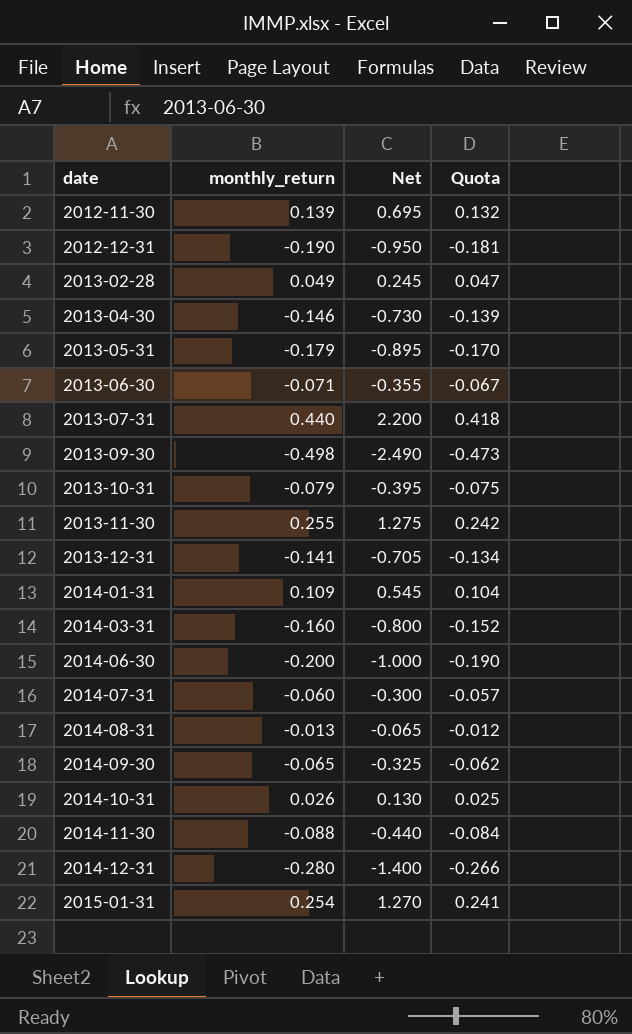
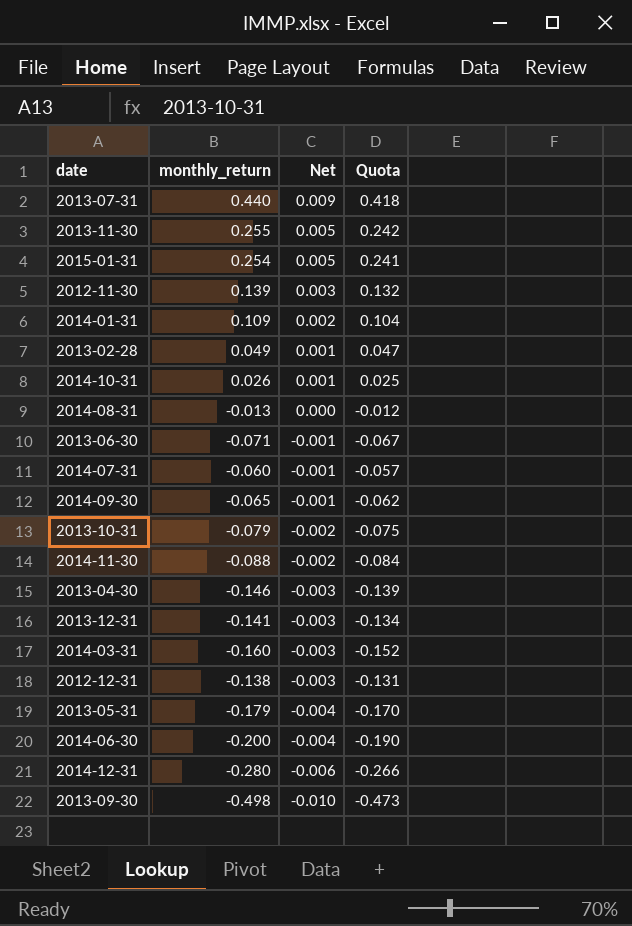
row order: date ascending -> Net descending
column Net | formula: [monthly_return] * 5 -> [monthly_return] * 0.02
2012-12-31 | monthly_return: -0.190 -> -0.138
2012-12-31 | Quota: -0.181 -> -0.131

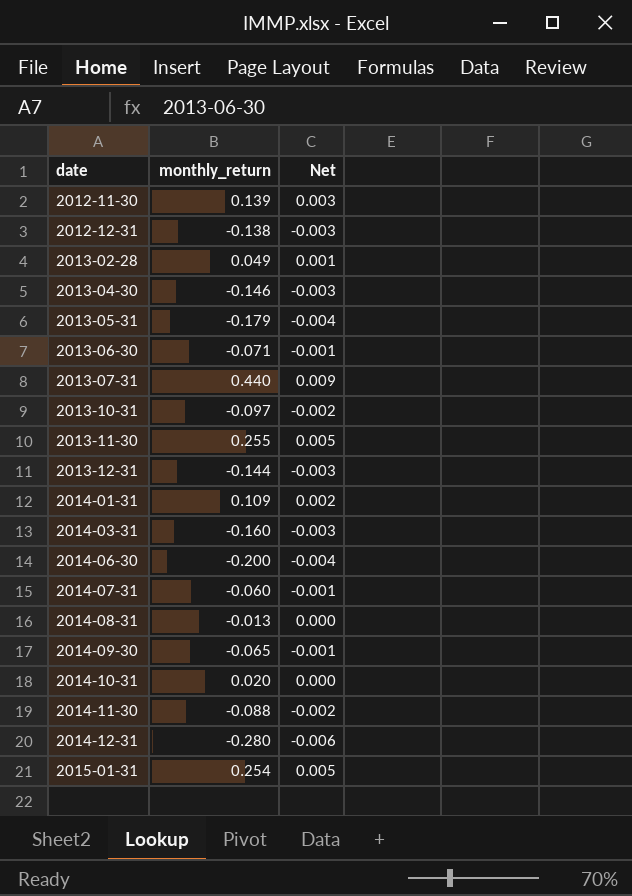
row order: Net descending -> date ascending
column Quota | formula: [monthly_return] * 0.95 -> none
row 2013-09-30: -0.498 | -0.010 | -0.473 -> none
2013-10-31 | monthly_return: -0.079 -> -0.097
2013-12-31 | monthly_return: -0.141 -> -0.144
2014-10-31 | monthly_return: 0.026 -> 0.020
2014-10-31 | Net: 0.001 -> 0.000

